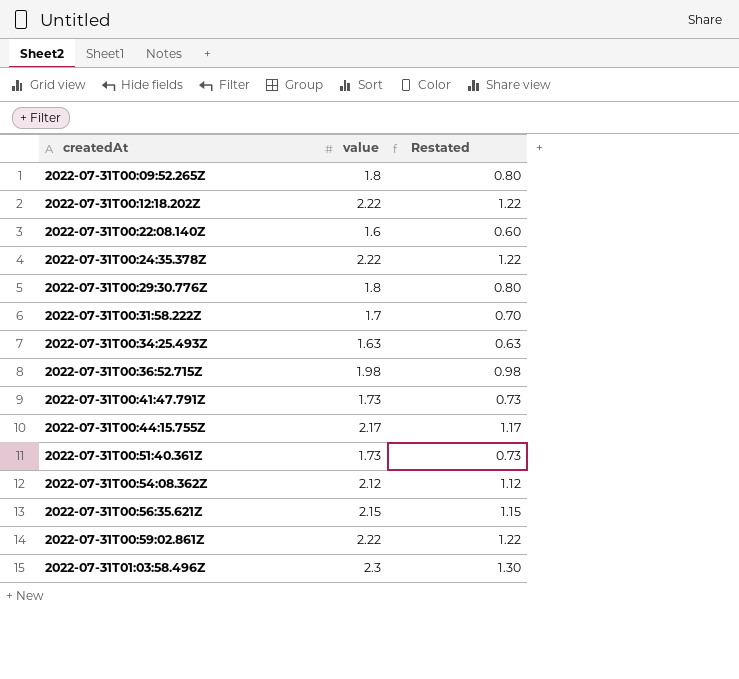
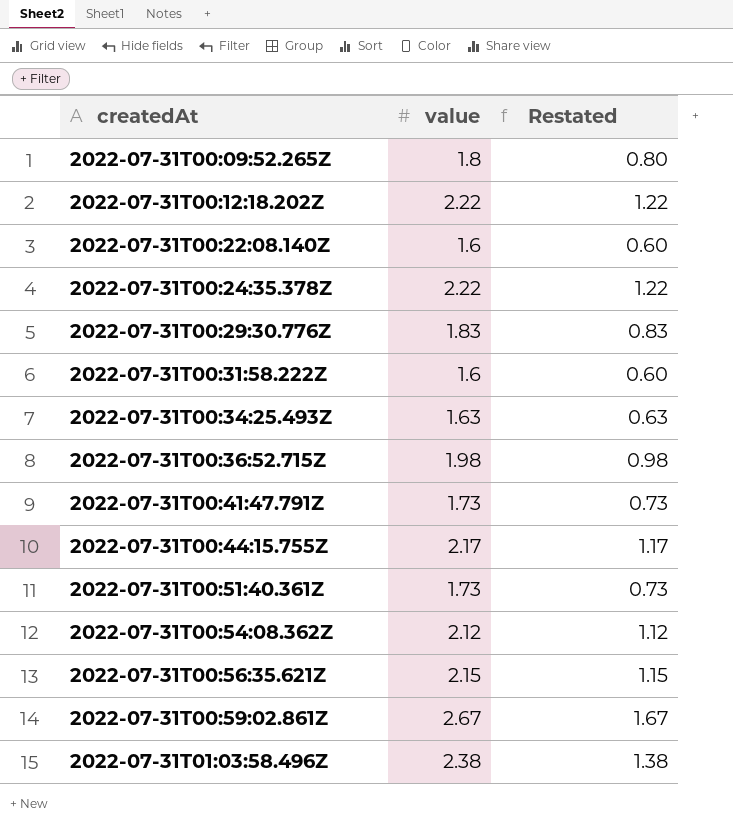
2022-07-31T00:29:30.776Z | value: 1.8 -> 1.83
2022-07-31T00:29:30.776Z | Restated: 0.80 -> 0.83
2022-07-31T00:31:58.222Z | value: 1.7 -> 1.6
2022-07-31T00:31:58.222Z | Restated: 0.70 -> 0.60
2022-07-31T00:59:02.861Z | value: 2.22 -> 2.67
2022-07-31T00:59:02.861Z | Restated: 1.22 -> 1.67
2022-07-31T01:03:58.496Z | value: 2.3 -> 2.38
2022-07-31T01:03:58.496Z | Restated: 1.30 -> 1.38

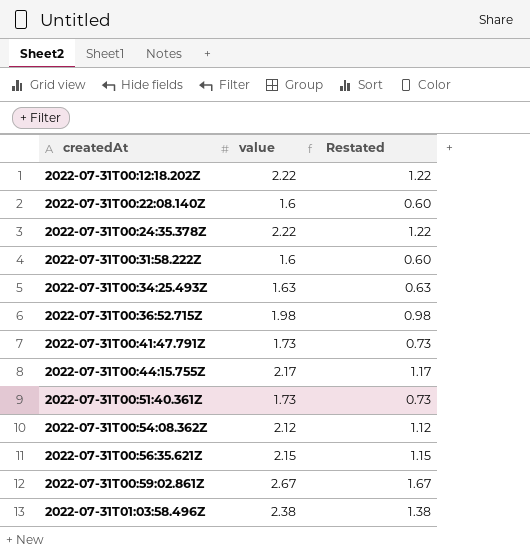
row 2022-07-31T00:09:52.265Z: 1.8 | 0.80 -> none
row 2022-07-31T00:29:30.776Z: 1.83 | 0.83 -> none

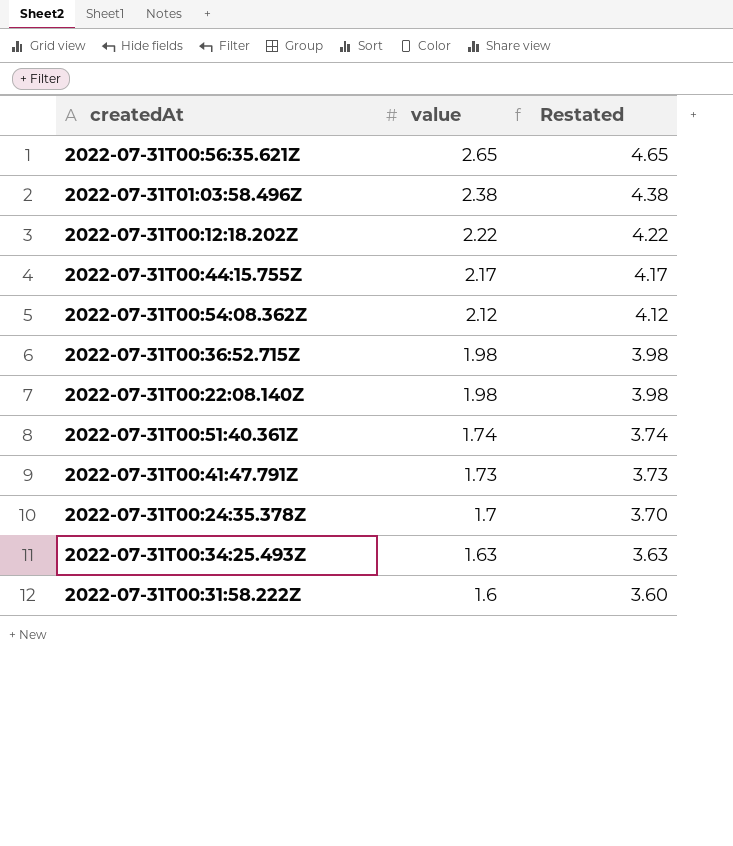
row order: createdAt ascending -> value descending
column Restated | formula: [value] - 1 -> [value] + 2
row 2022-07-31T00:59:02.861Z: 2.67 | 1.67 -> none
2022-07-31T00:56:35.621Z | value: 2.15 -> 2.65
2022-07-31T00:22:08.140Z | value: 1.6 -> 1.98
2022-07-31T00:51:40.361Z | value: 1.73 -> 1.74
2022-07-31T00:24:35.378Z | value: 2.22 -> 1.7

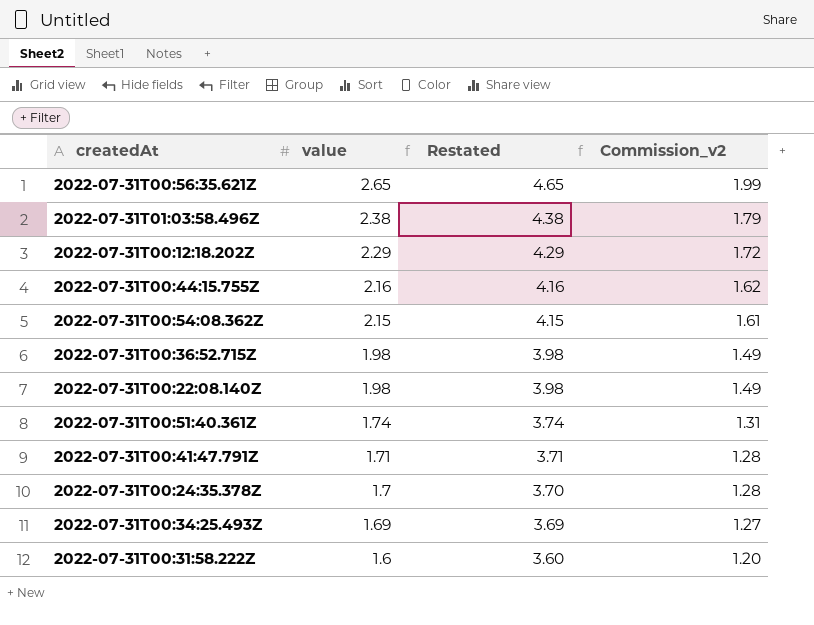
column Commission_v2 | formula: none -> [value] * 0.75
2022-07-31T00:12:18.202Z | value: 2.22 -> 2.29
2022-07-31T00:12:18.202Z | Restated: 4.22 -> 4.29
2022-07-31T00:44:15.755Z | value: 2.17 -> 2.16
2022-07-31T00:44:15.755Z | Restated: 4.17 -> 4.16
2022-07-31T00:54:08.362Z | value: 2.12 -> 2.15
2022-07-31T00:54:08.362Z | Restated: 4.12 -> 4.15
2022-07-31T00:41:47.791Z | value: 1.73 -> 1.71
2022-07-31T00:41:47.791Z | Restated: 3.73 -> 3.71
2022-07-31T00:34:25.493Z | value: 1.63 -> 1.69
2022-07-31T00:34:25.493Z | Restated: 3.63 -> 3.69

